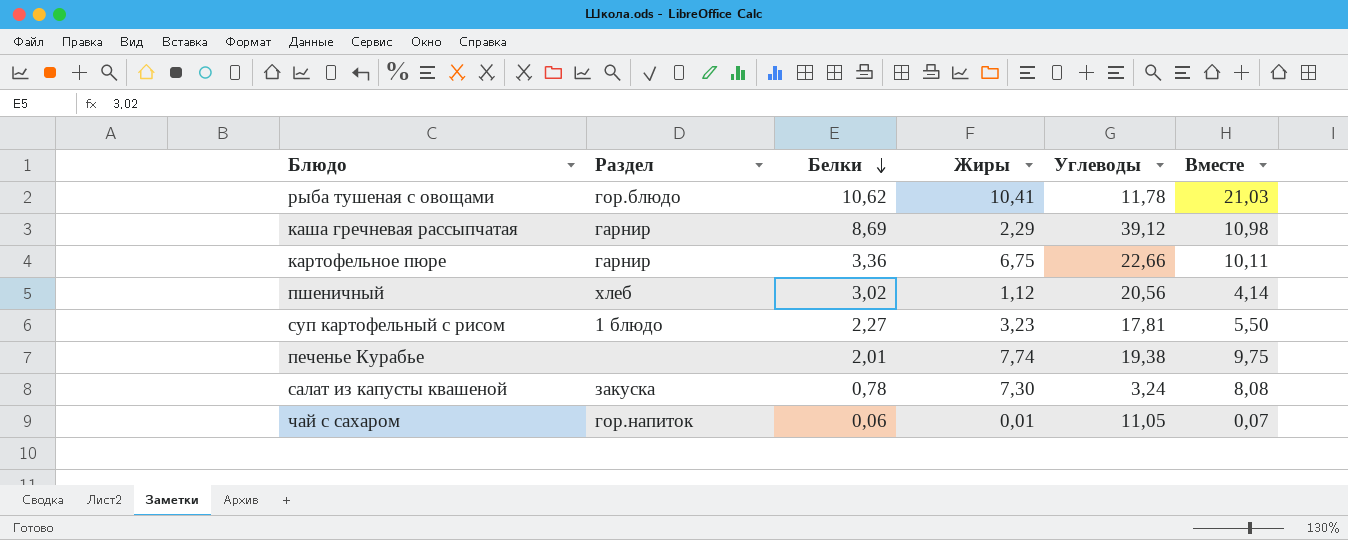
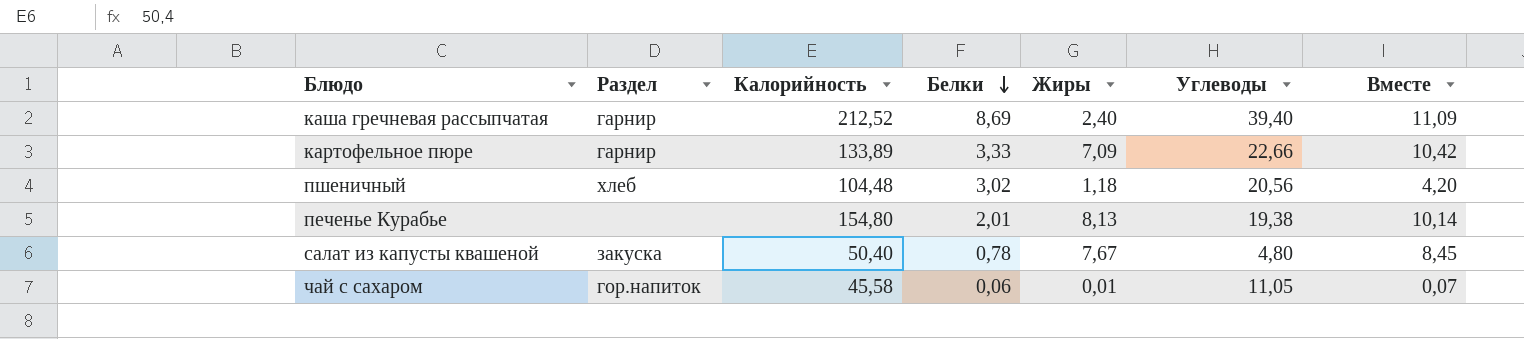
column Калорийность | position: none -> 3
row рыба тушеная с овощами: гор.блюдо | 10,62 | 10,41 | 11,78 | 21,03 -> none
row суп картофельный с рисом: 1 блюдо | 2,27 | 3,23 | 17,81 | 5,50 -> none
каша гречневая рассыпчатая | Жиры: 2,29 -> 2,40
каша гречневая рассыпчатая | Углеводы: 39,12 -> 39,40
каша гречневая рассыпчатая | Вместе: 10,98 -> 11,09
картофельное пюре | Белки: 3,36 -> 3,33
картофельное пюре | Жиры: 6,75 -> 7,09
картофельное пюре | Вместе: 10,11 -> 10,42
пшеничный | Жиры: 1,12 -> 1,18
пшеничный | Вместе: 4,14 -> 4,20
печенье Курабье | Жиры: 7,74 -> 8,13
печенье Курабье | Вместе: 9,75 -> 10,14
салат из капусты квашеной | Жиры: 7,30 -> 7,67
салат из капусты квашеной | Углеводы: 3,24 -> 4,80
салат из капусты квашеной | Вместе: 8,08 -> 8,45

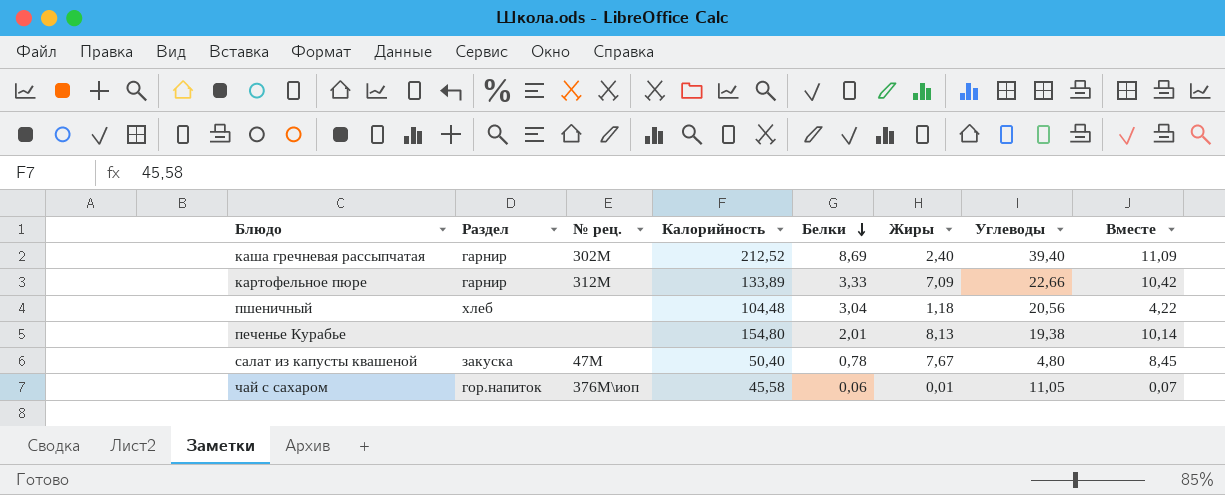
column № рец. | position: none -> 3
пшеничный | Белки: 3,02 -> 3,04
пшеничный | Вместе: 4,20 -> 4,22

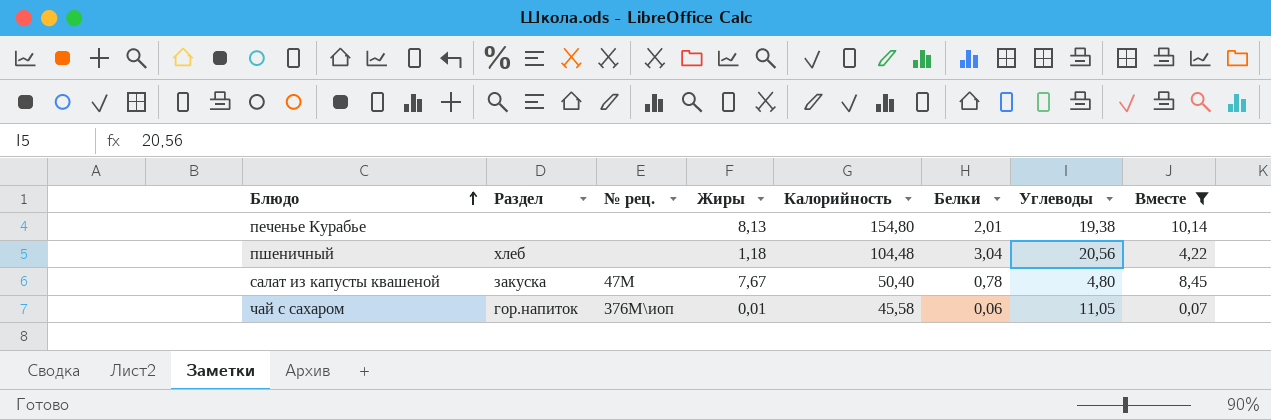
filter: none -> Вместе <= 10,14
row order: Белки descending -> Блюдо ascending
column Жиры | position: 6 -> 4

